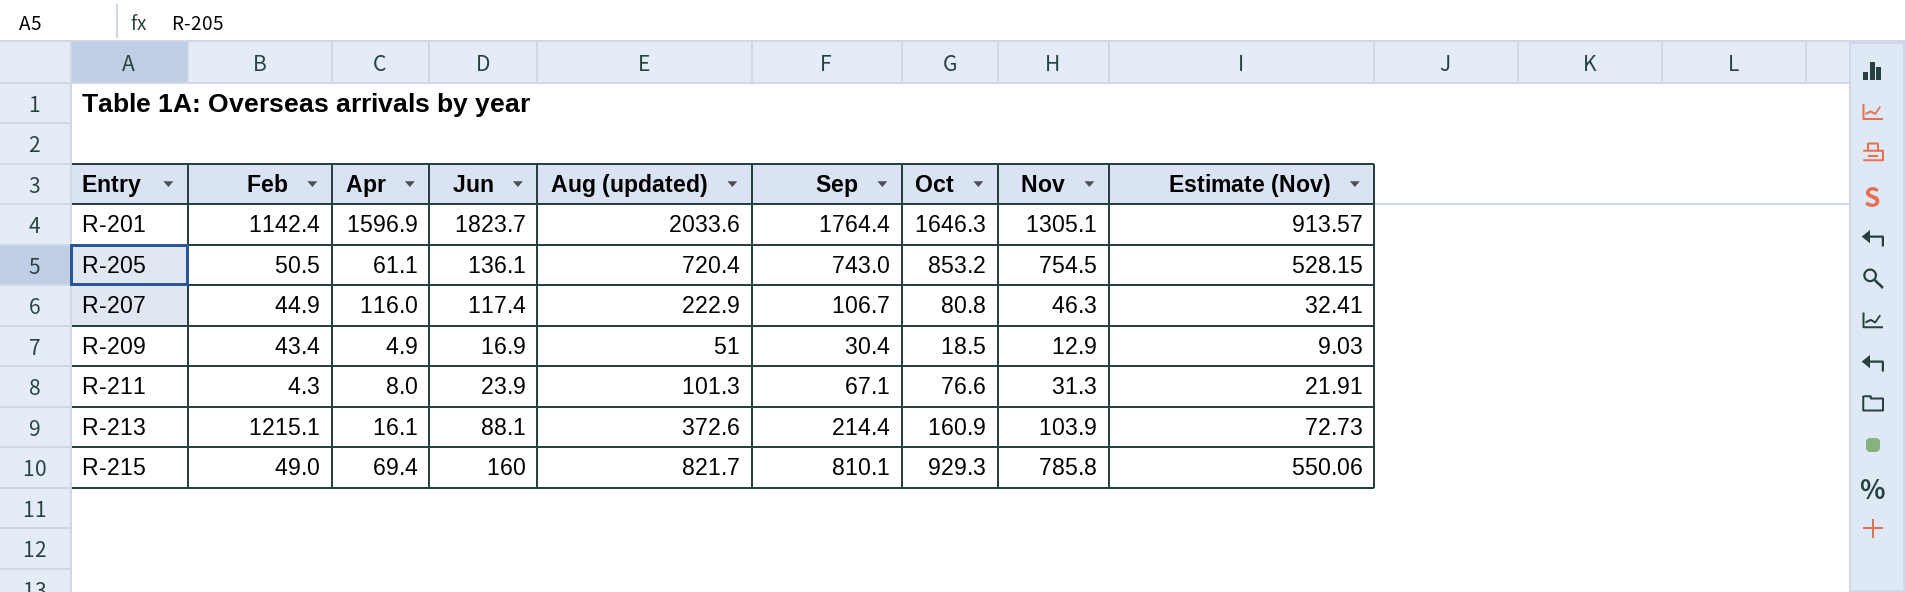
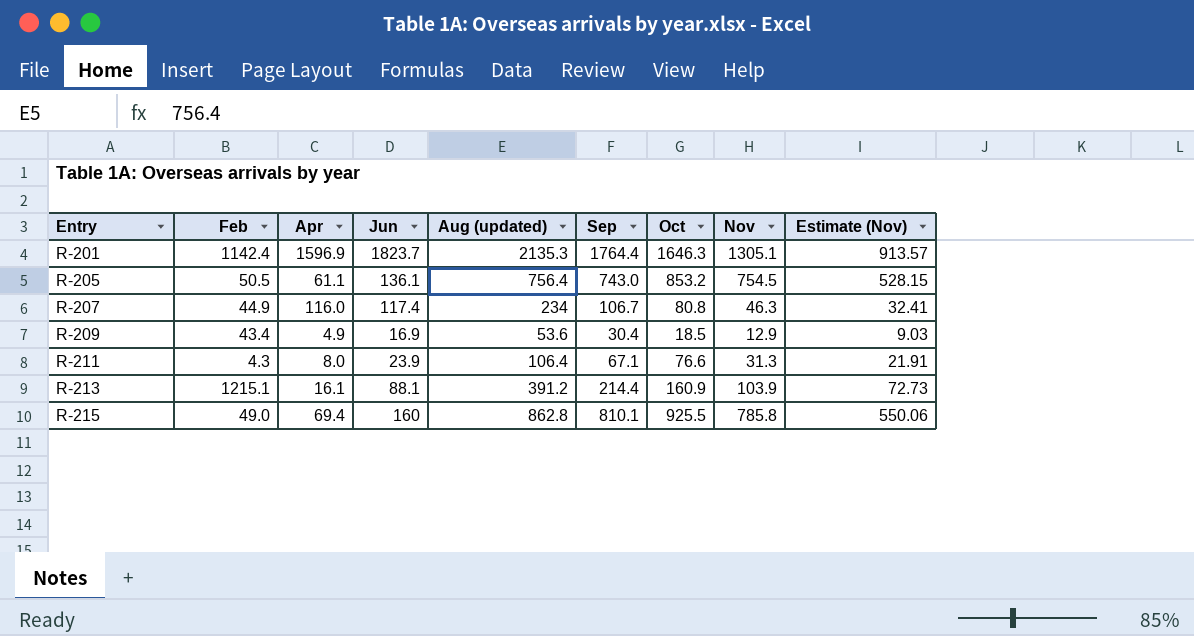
R-201 | Aug (updated): 2033.6 -> 2135.3
R-205 | Aug (updated): 720.4 -> 756.4
R-207 | Aug (updated): 222.9 -> 234
R-209 | Aug (updated): 51 -> 53.6
R-211 | Aug (updated): 101.3 -> 106.4
R-213 | Aug (updated): 372.6 -> 391.2
R-215 | Aug (updated): 821.7 -> 862.8
R-215 | Oct: 929.3 -> 925.5

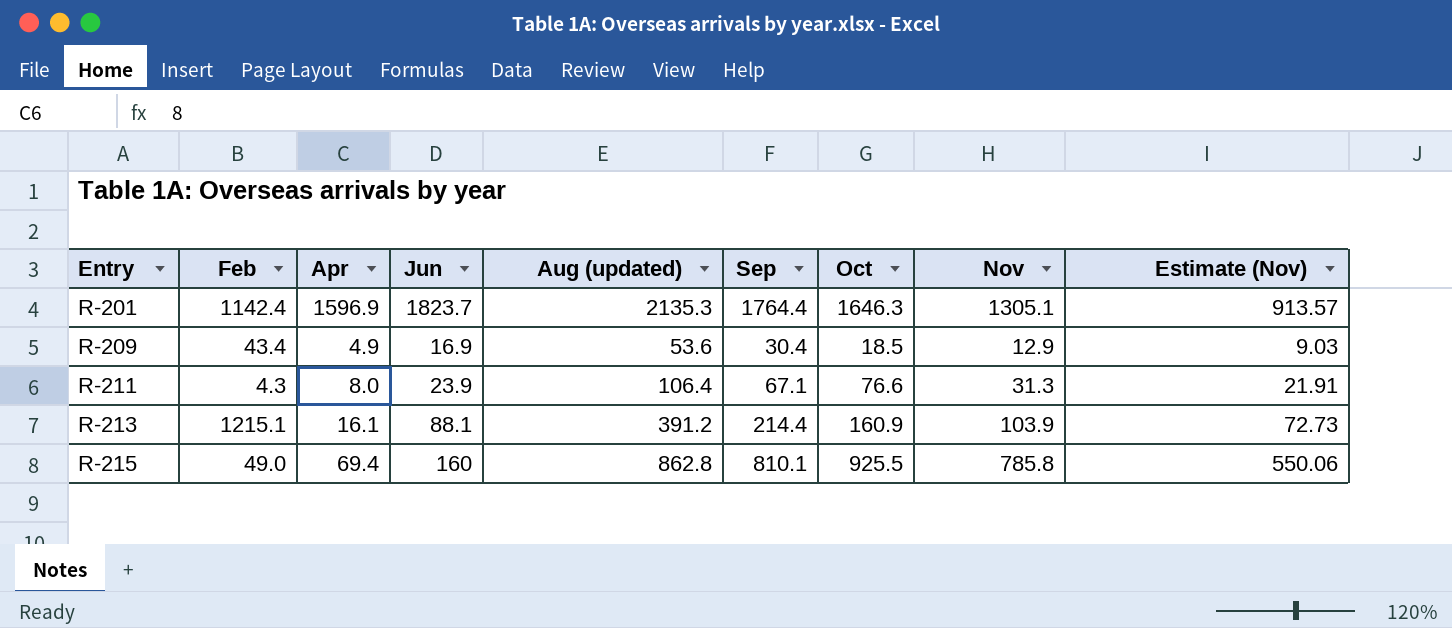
row R-205: 50.5 | 61.1 | 136.1 | 756.4 | 743.0 | 853.2 | 754.5 | 528.15 -> none
row R-207: 44.9 | 116.0 | 117.4 | 234 | 106.7 | 80.8 | 46.3 | 32.41 -> none

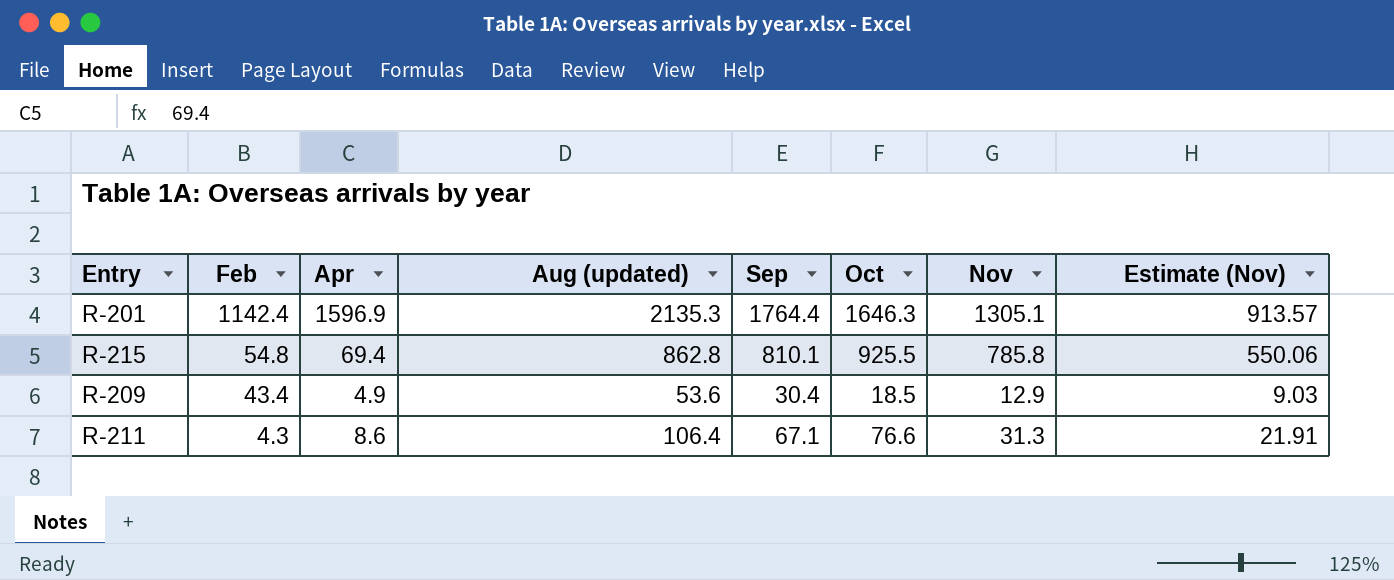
row order: Entry ascending -> Feb descending
column Jun | position: 4 -> none
row R-213: 1215.1 | 16.1 | 88.1 | 391.2 | 214.4 | 160.9 | 103.9 | 72.73 -> none
R-215 | Feb: 49.0 -> 54.8
R-211 | Apr: 8.0 -> 8.6

